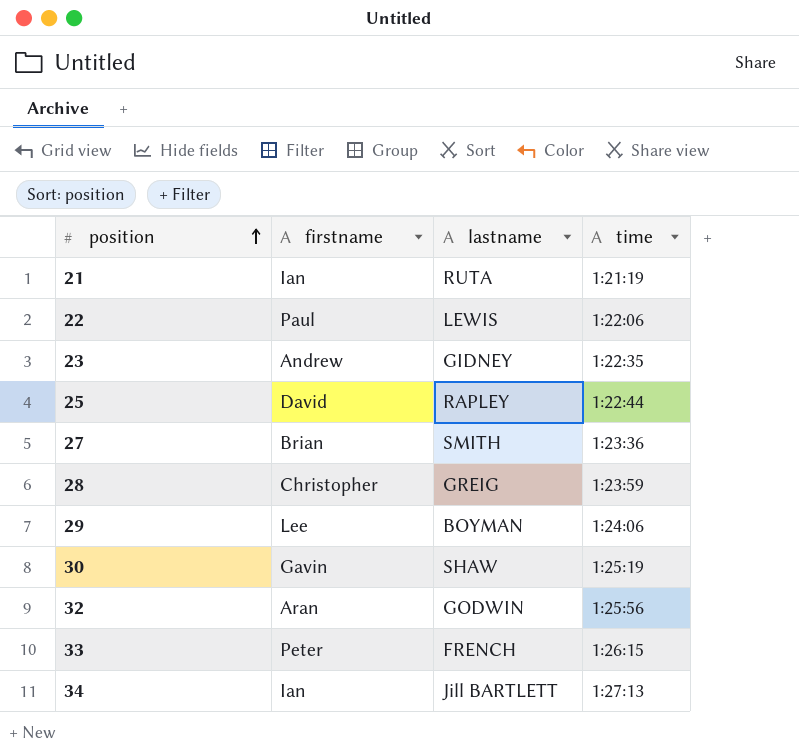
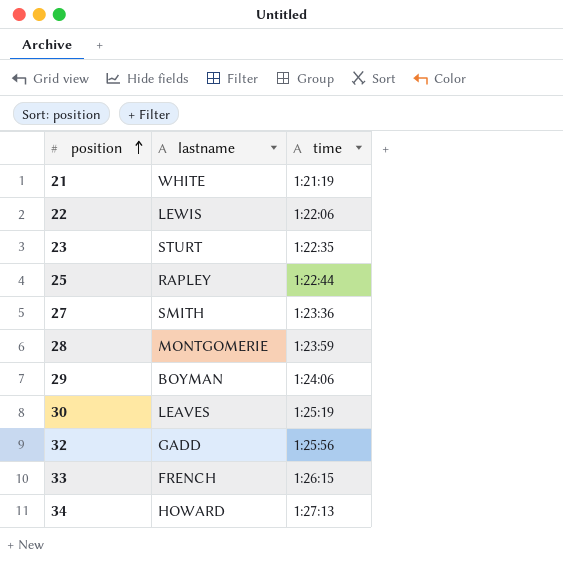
column firstname | position: 2 -> none
21 | lastname: RUTA -> WHITE
23 | lastname: GIDNEY -> STURT
28 | lastname: GREIG -> MONTGOMERIE
30 | lastname: SHAW -> LEAVES
32 | lastname: GODWIN -> GADD
34 | lastname: Jill BARTLETT -> HOWARD

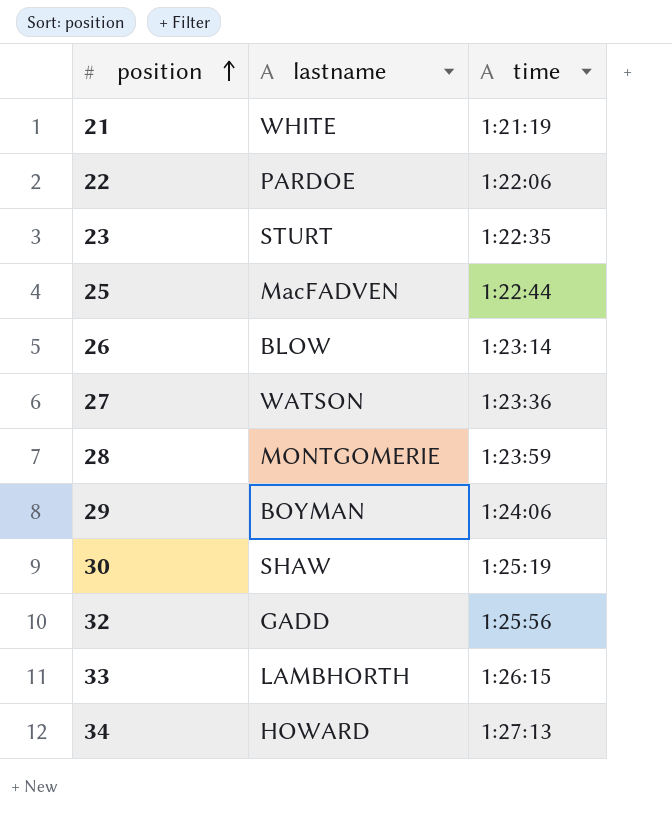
22 | lastname: LEWIS -> PARDOE
25 | lastname: RAPLEY -> MacFADVEN
row 26: none -> BLOW | 1:23:14
27 | lastname: SMITH -> WATSON
30 | lastname: LEAVES -> SHAW
33 | lastname: FRENCH -> LAMBHORTH

